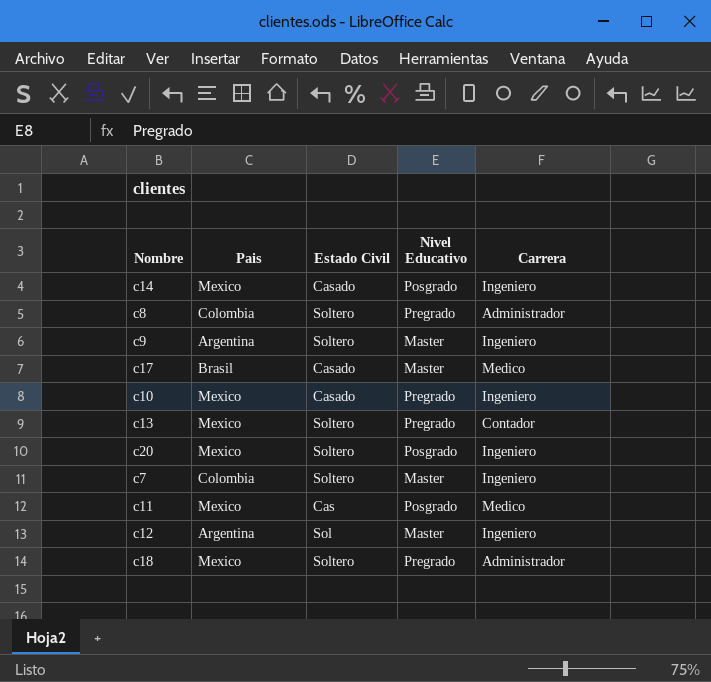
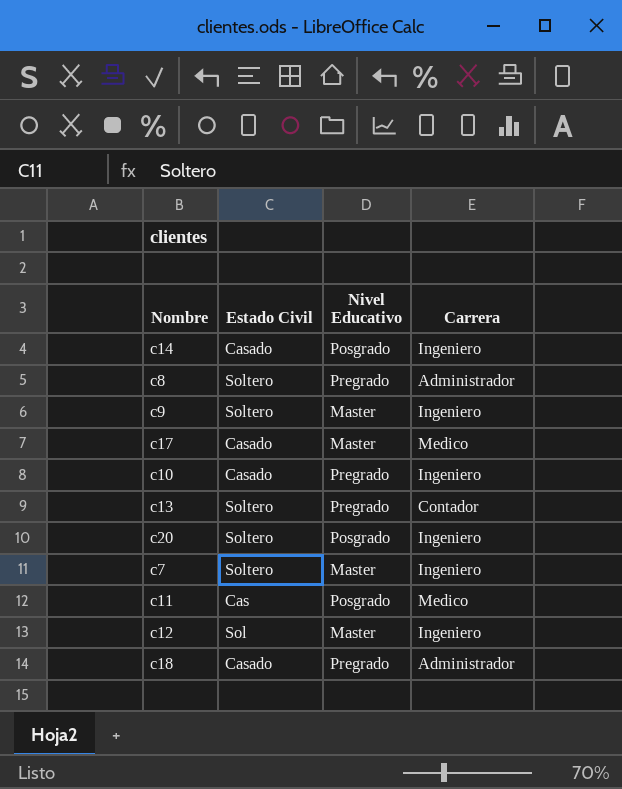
column Pais | position: 2 -> none
c18 | Estado Civil: Soltero -> Casado

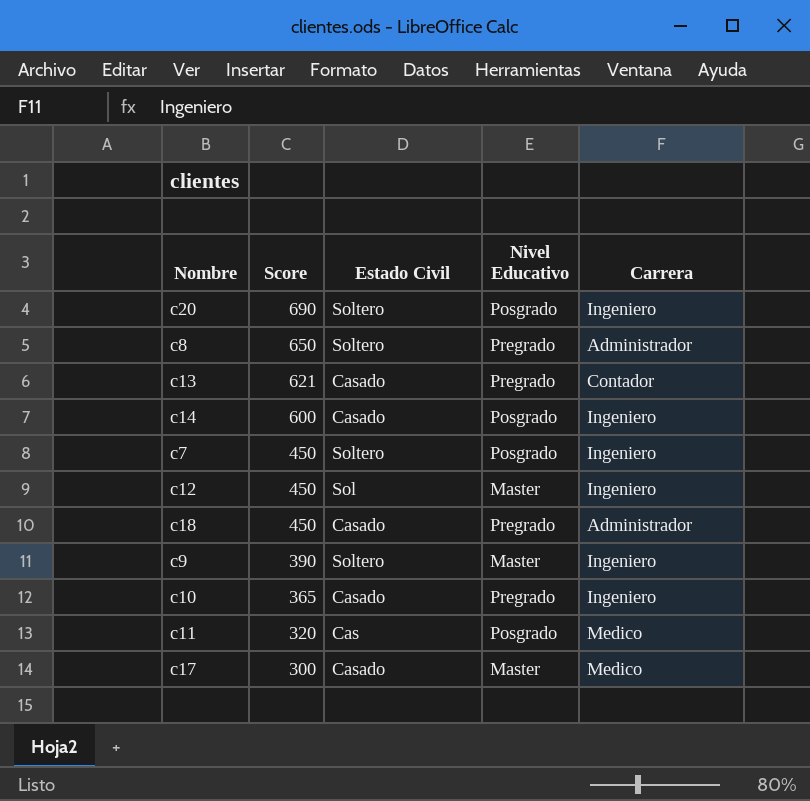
row order: none -> Score descending
column Score | position: none -> 2
c13 | Estado Civil: Soltero -> Casado
c7 | Nivel Educativo: Master -> Posgrado

